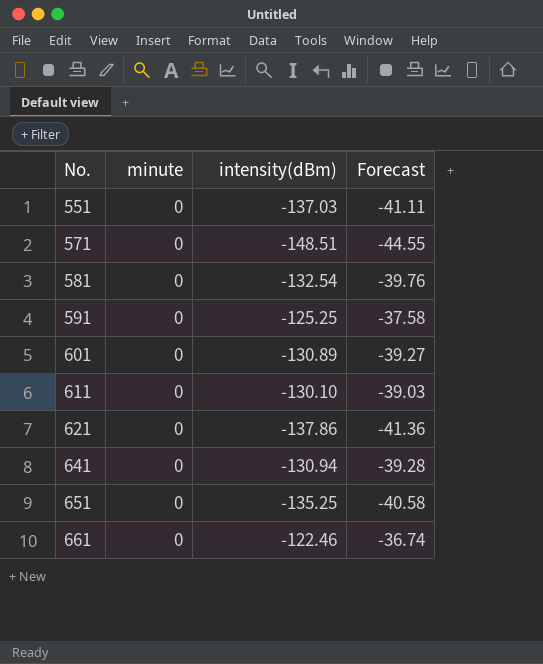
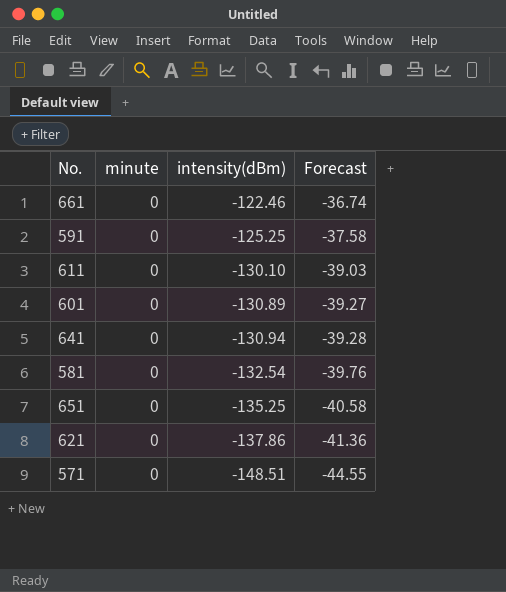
row order: No. ascending -> intensity(dBm) descending
row 551: 0 | -137.03 | -41.11 -> none

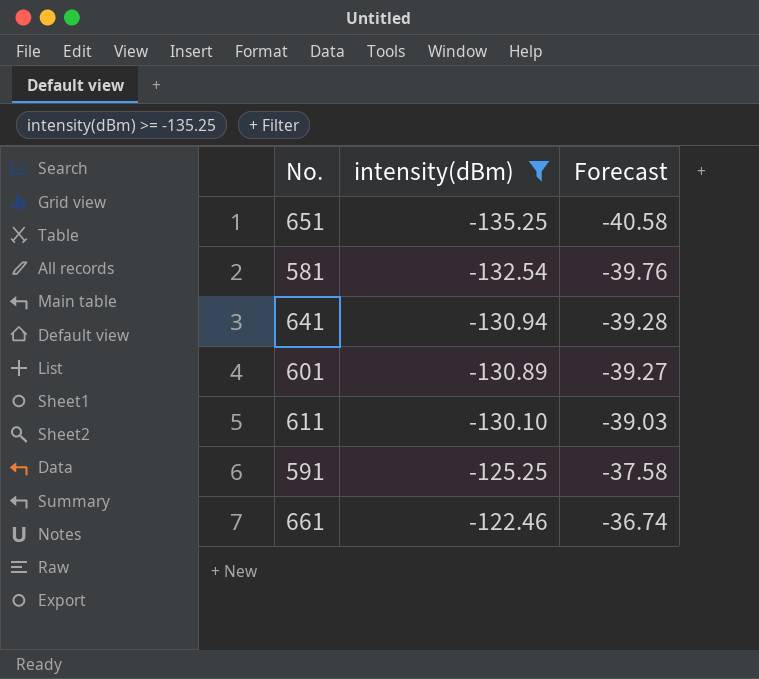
filter: none -> intensity(dBm) >= -135.25
row order: intensity(dBm) descending -> intensity(dBm) ascending
column minute | position: 2 -> none

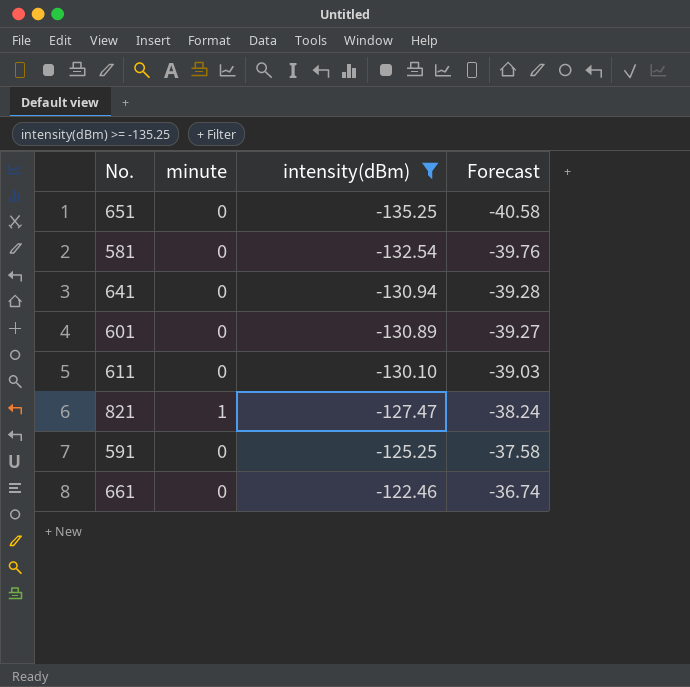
column minute | position: none -> 2
row 821: none -> 1 | -127.47 | -38.24

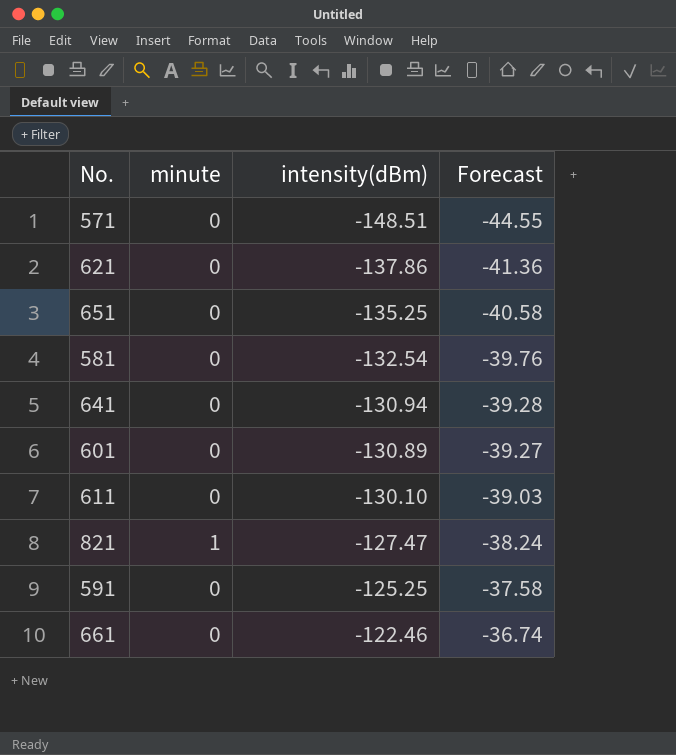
filter: intensity(dBm) >= -135.25 -> none

